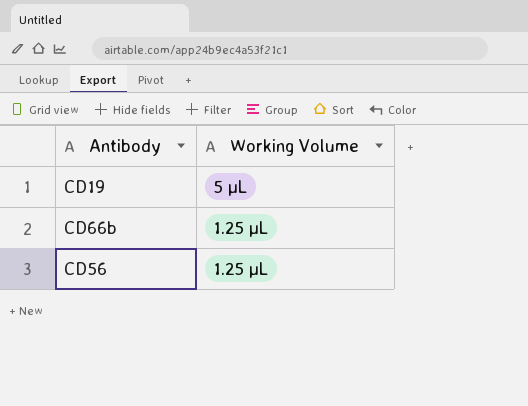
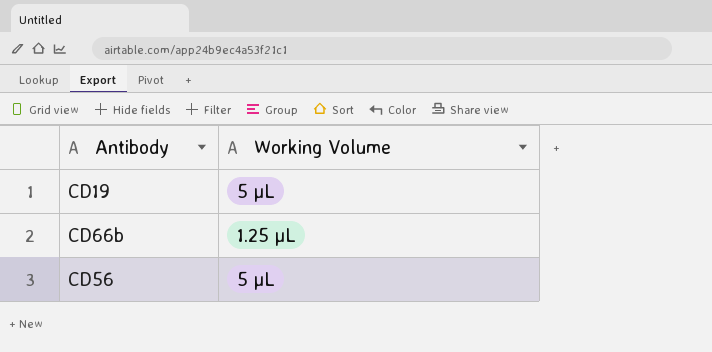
CD56 | Working Volume: 1.25 µL -> 5 µL

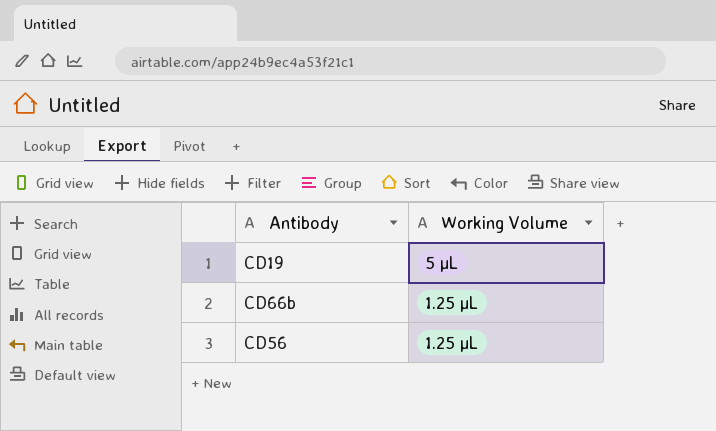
CD56 | Working Volume: 5 µL -> 1.25 µL

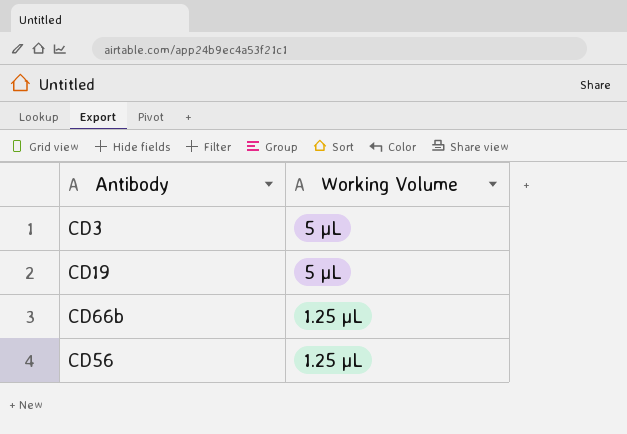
row CD3: none -> 5 µL

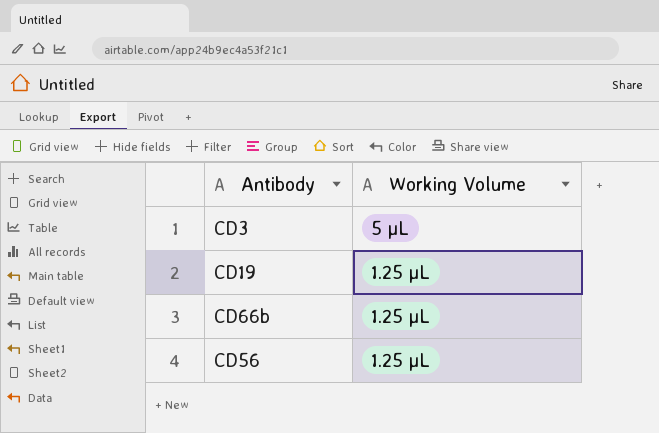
CD19 | Working Volume: 5 µL -> 1.25 µL

